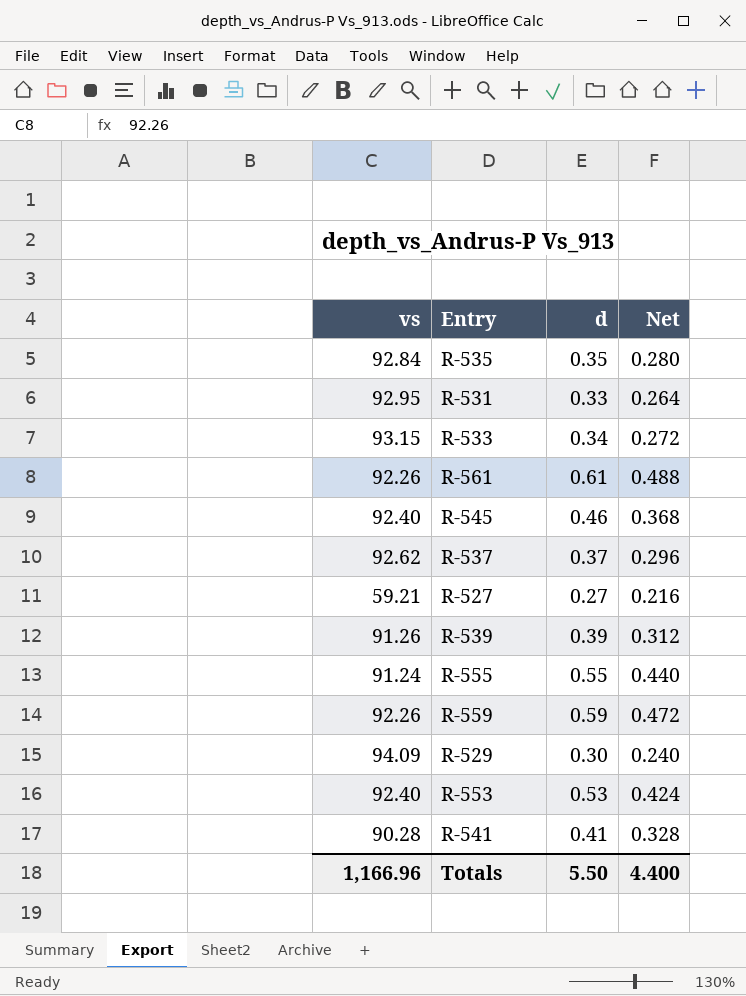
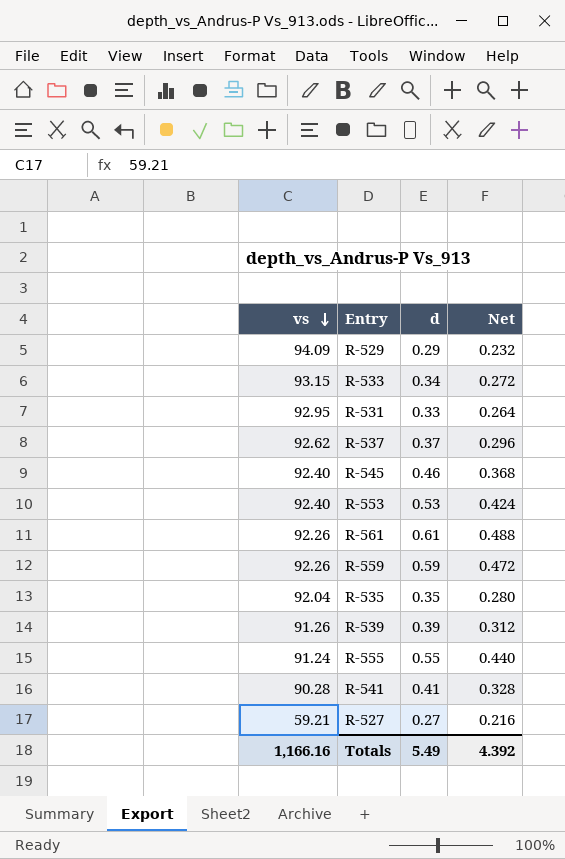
row order: none -> vs descending
R-529 | d: 0.30 -> 0.29
R-529 | Net: 0.240 -> 0.232
R-535 | vs: 92.84 -> 92.04
Totals | vs: 1,166.96 -> 1,166.16
Totals | d: 5.50 -> 5.49
Totals | Net: 4.400 -> 4.392

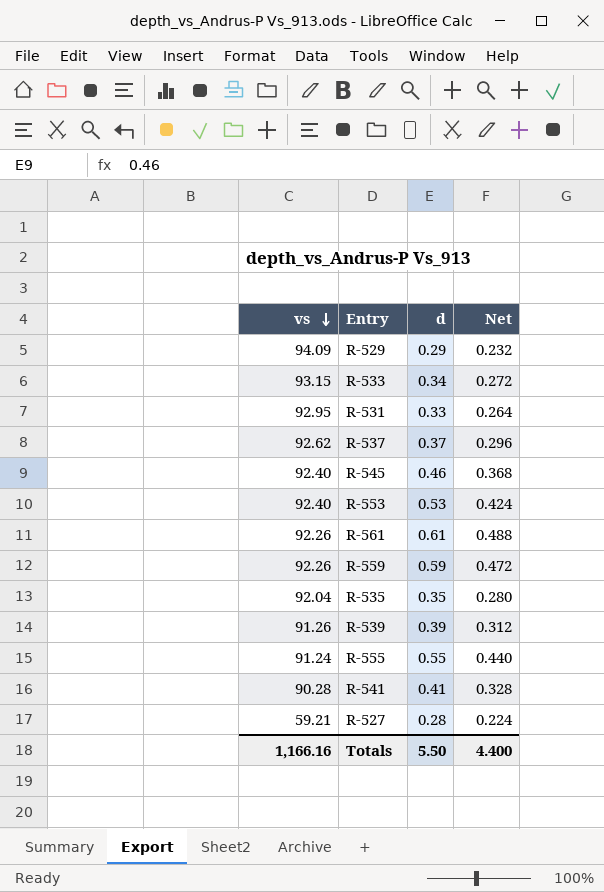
R-527 | d: 0.27 -> 0.28
R-527 | Net: 0.216 -> 0.224
Totals | d: 5.49 -> 5.50
Totals | Net: 4.392 -> 4.400

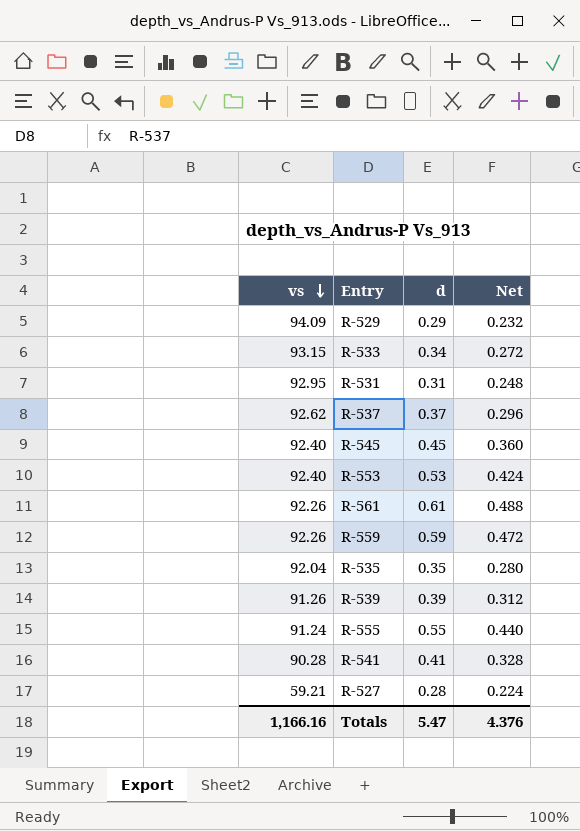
R-531 | d: 0.33 -> 0.31
R-531 | Net: 0.264 -> 0.248
R-545 | d: 0.46 -> 0.45
R-545 | Net: 0.368 -> 0.360
Totals | d: 5.50 -> 5.47
Totals | Net: 4.400 -> 4.376

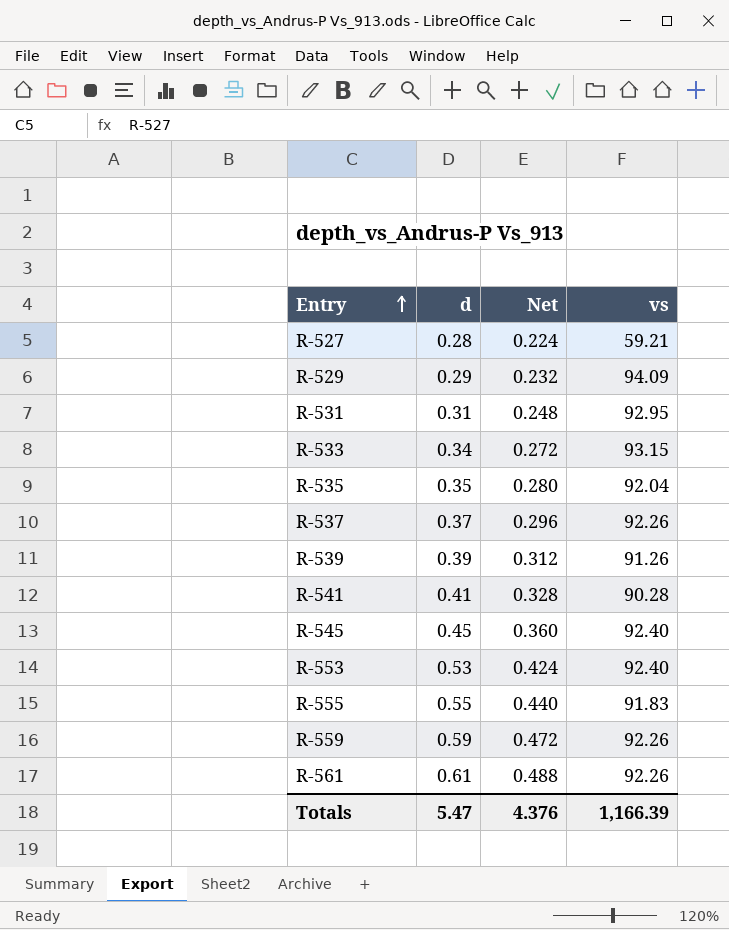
row order: vs descending -> Entry ascending
column vs | position: 1 -> 4
R-537 | vs: 92.62 -> 92.26
R-555 | vs: 91.24 -> 91.83
Totals | vs: 1,166.16 -> 1,166.39

